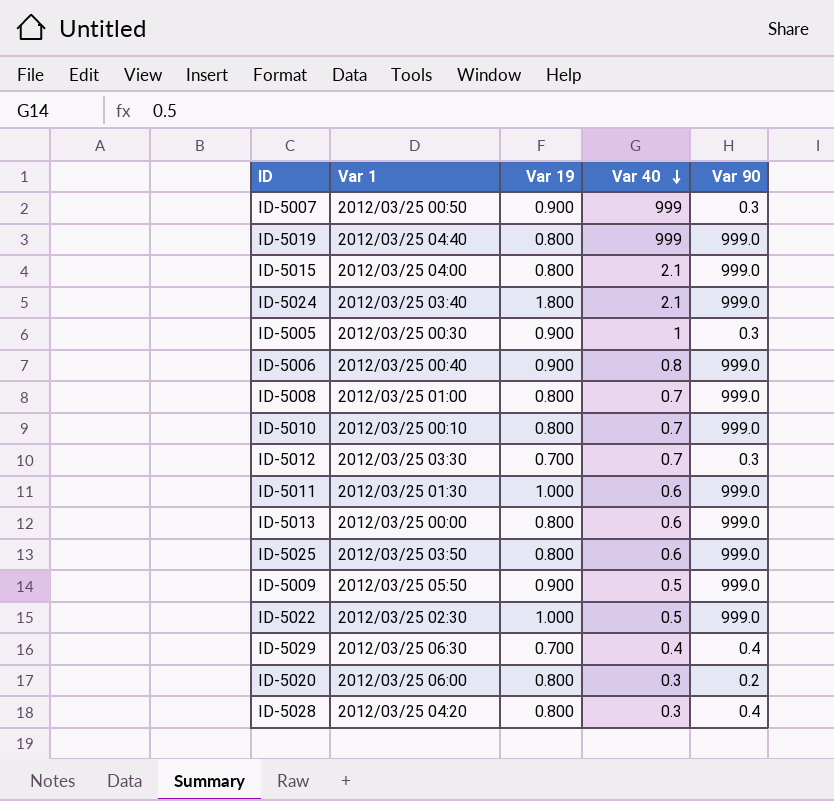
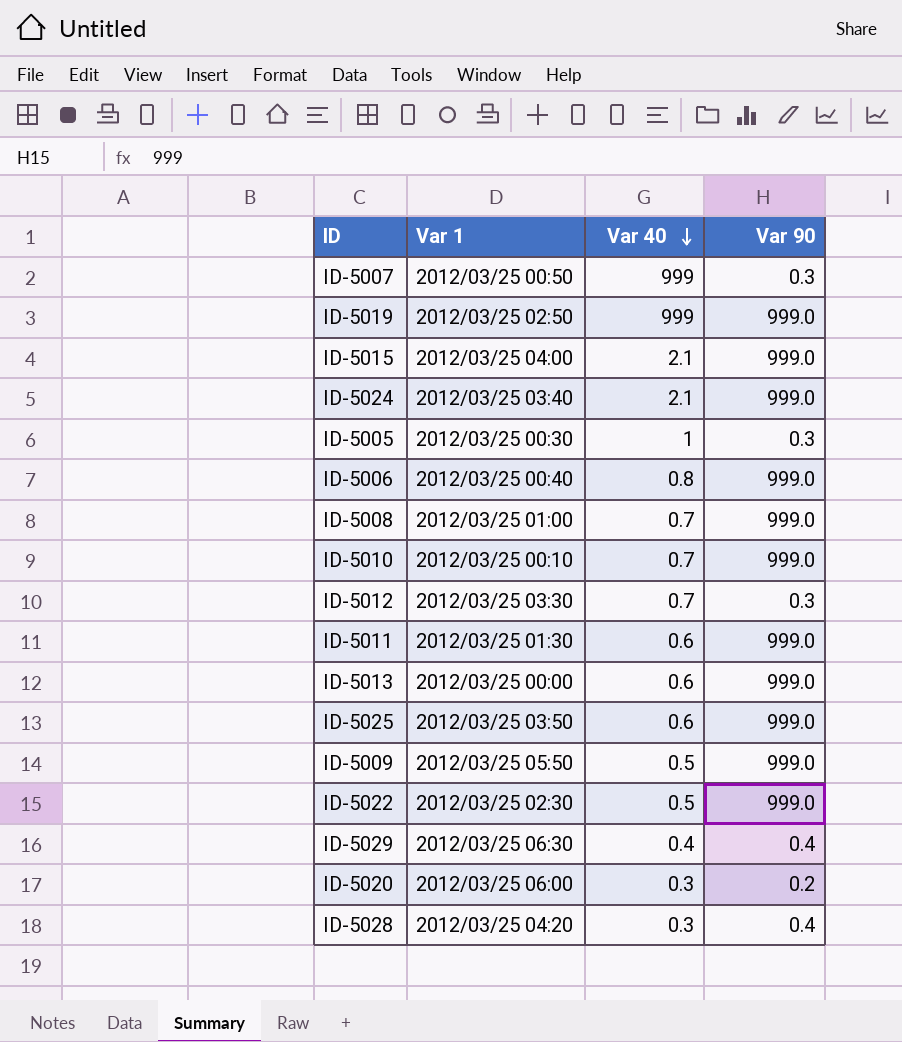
column Var 19 | position: 3 -> none
ID-5019 | Var 1: 2012/03/25 04:40 -> 2012/03/25 02:50

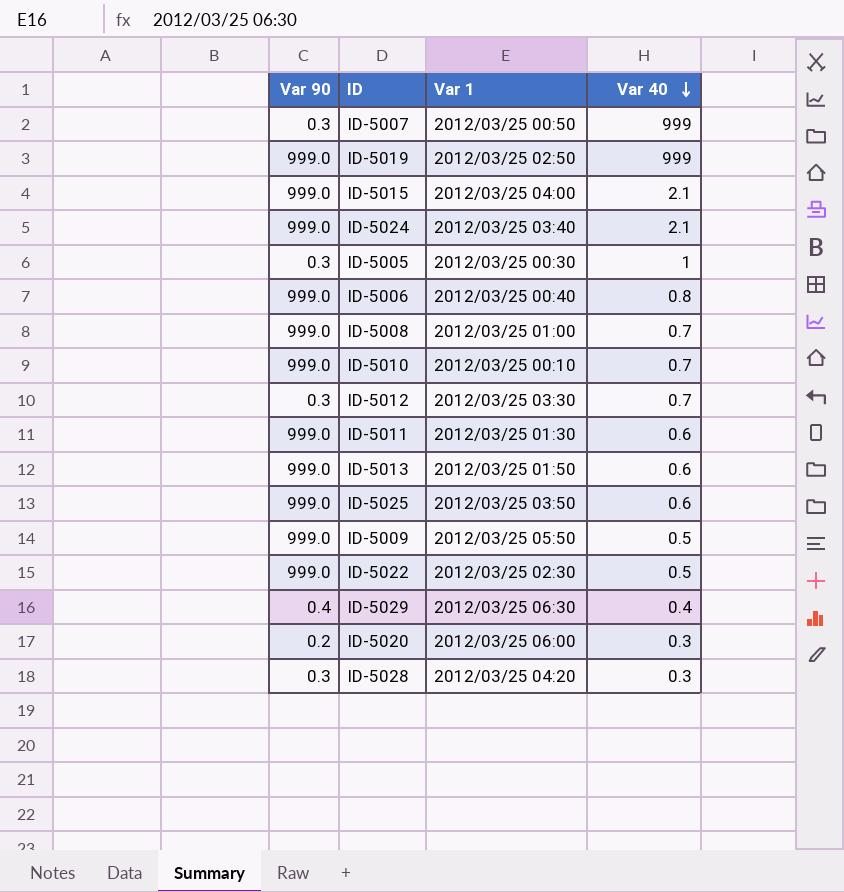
column Var 90 | position: 4 -> 1
ID-5013 | Var 1: 2012/03/25 00:00 -> 2012/03/25 01:50
ID-5028 | Var 90: 0.4 -> 0.3

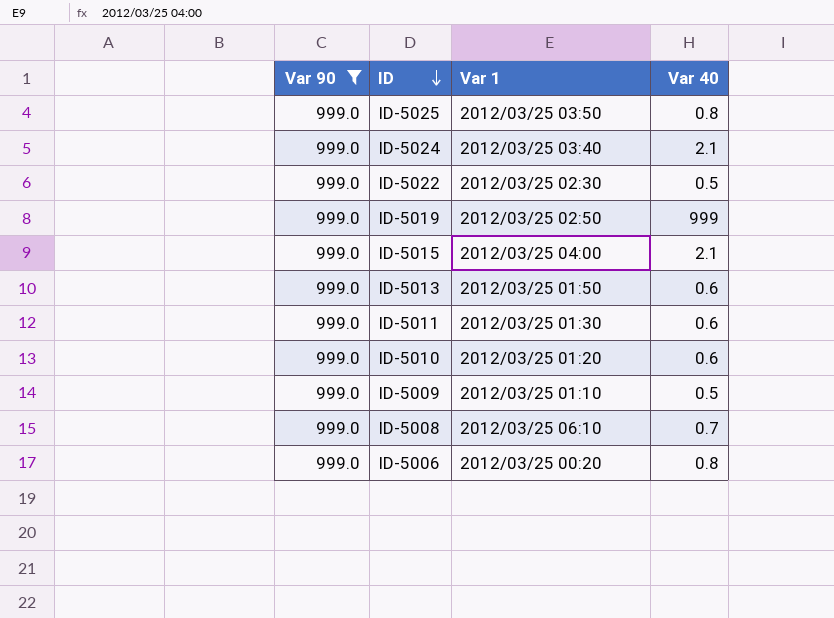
filter: none -> Var 90 = 999.0
row order: Var 40 descending -> ID descending
ID-5025 | Var 40: 0.6 -> 0.8
ID-5010 | Var 1: 2012/03/25 00:10 -> 2012/03/25 01:20
ID-5010 | Var 40: 0.7 -> 0.6
ID-5009 | Var 1: 2012/03/25 05:50 -> 2012/03/25 01:10
ID-5008 | Var 1: 2012/03/25 01:00 -> 2012/03/25 06:10
ID-5006 | Var 1: 2012/03/25 00:40 -> 2012/03/25 00:20

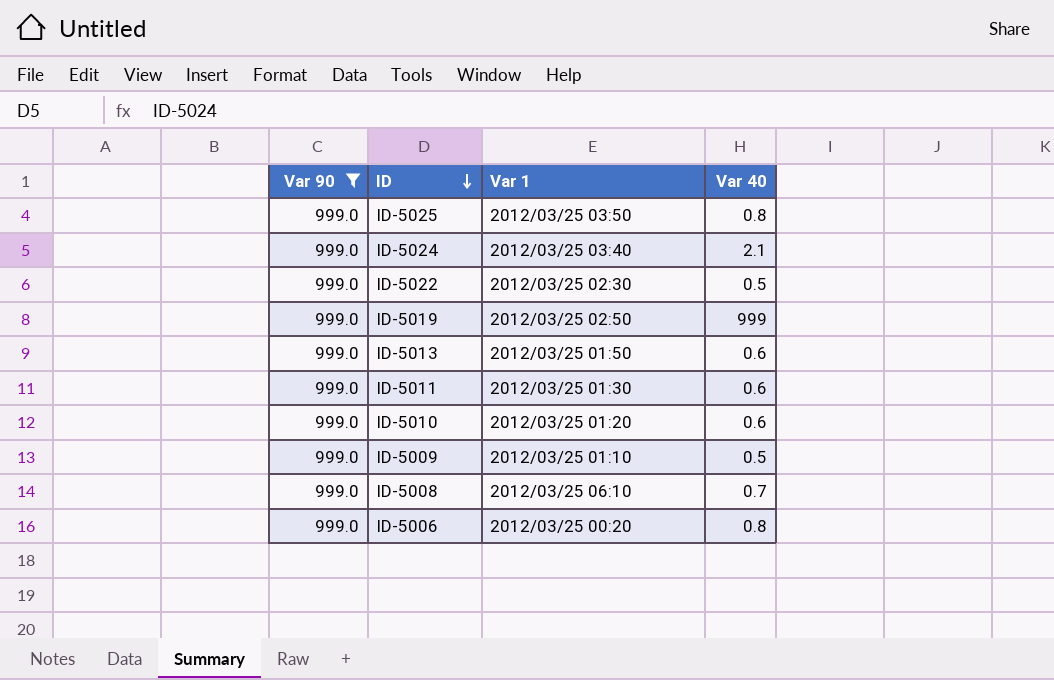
row ID-5015: 999.0 | 2012/03/25 04:00 | 2.1 -> none

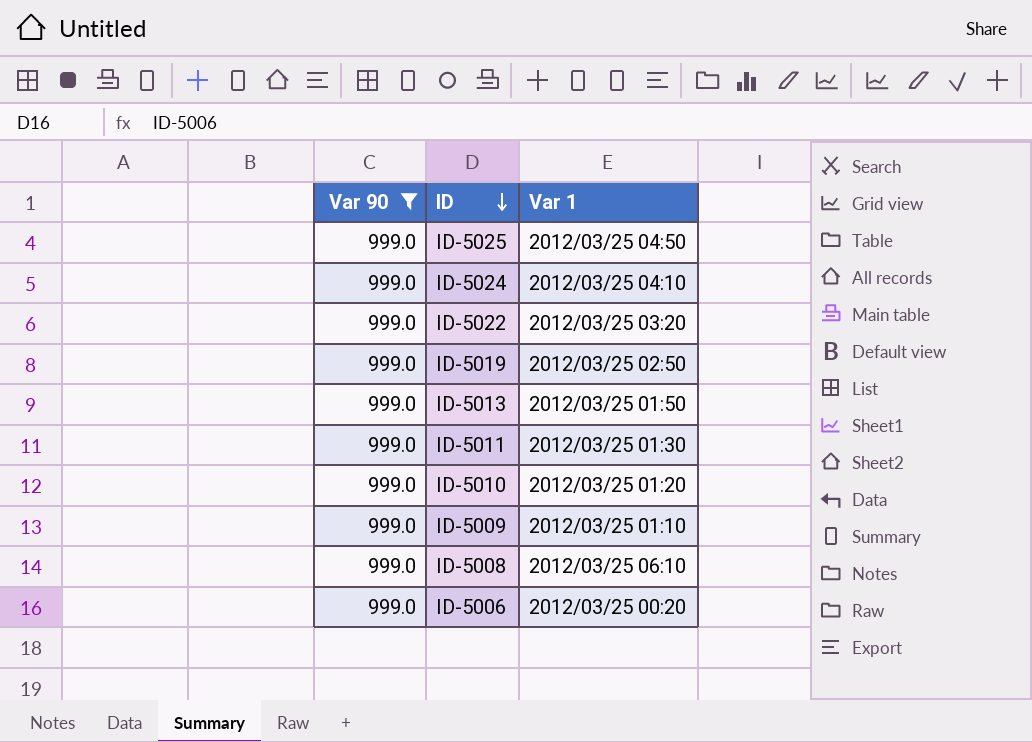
column Var 40 | position: 4 -> none
ID-5025 | Var 1: 2012/03/25 03:50 -> 2012/03/25 04:50
ID-5024 | Var 1: 2012/03/25 03:40 -> 2012/03/25 04:10
ID-5022 | Var 1: 2012/03/25 02:30 -> 2012/03/25 03:20

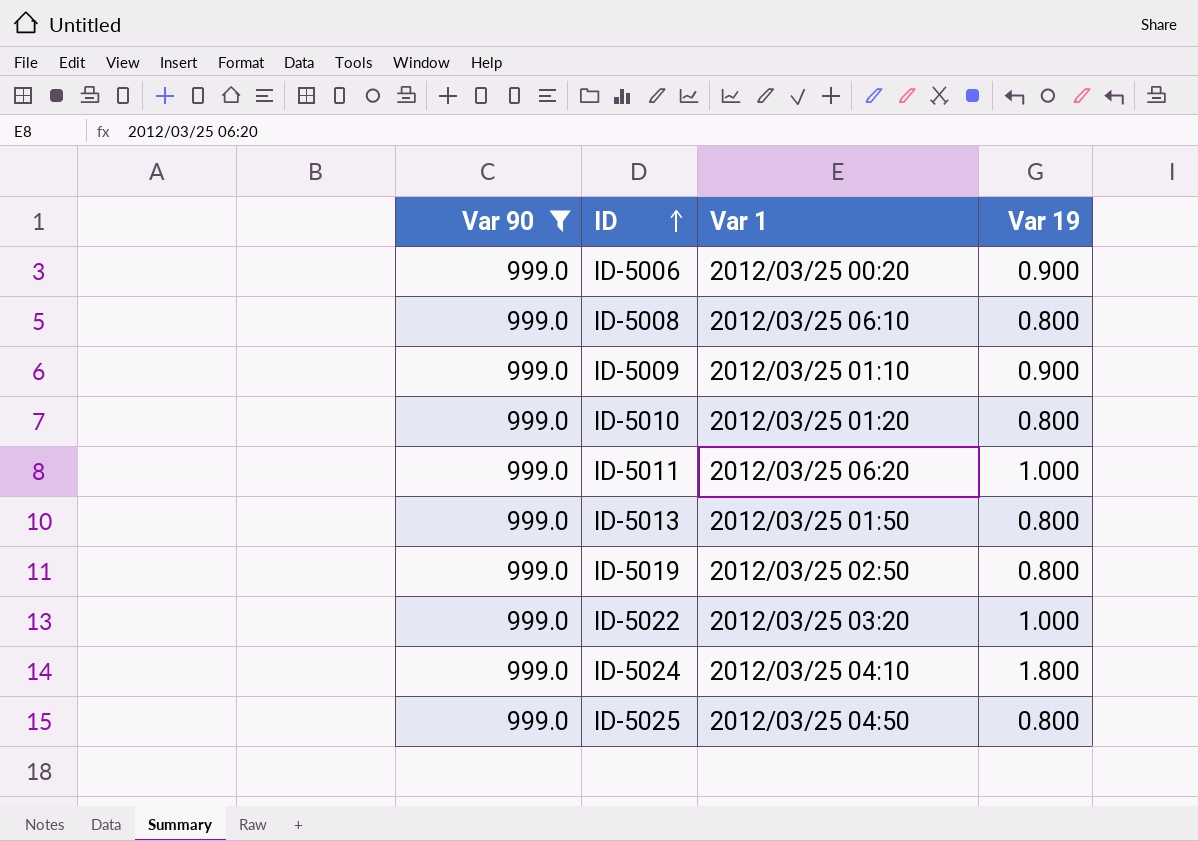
row order: ID descending -> ID ascending
column Var 19 | position: none -> 4
ID-5011 | Var 1: 2012/03/25 01:30 -> 2012/03/25 06:20

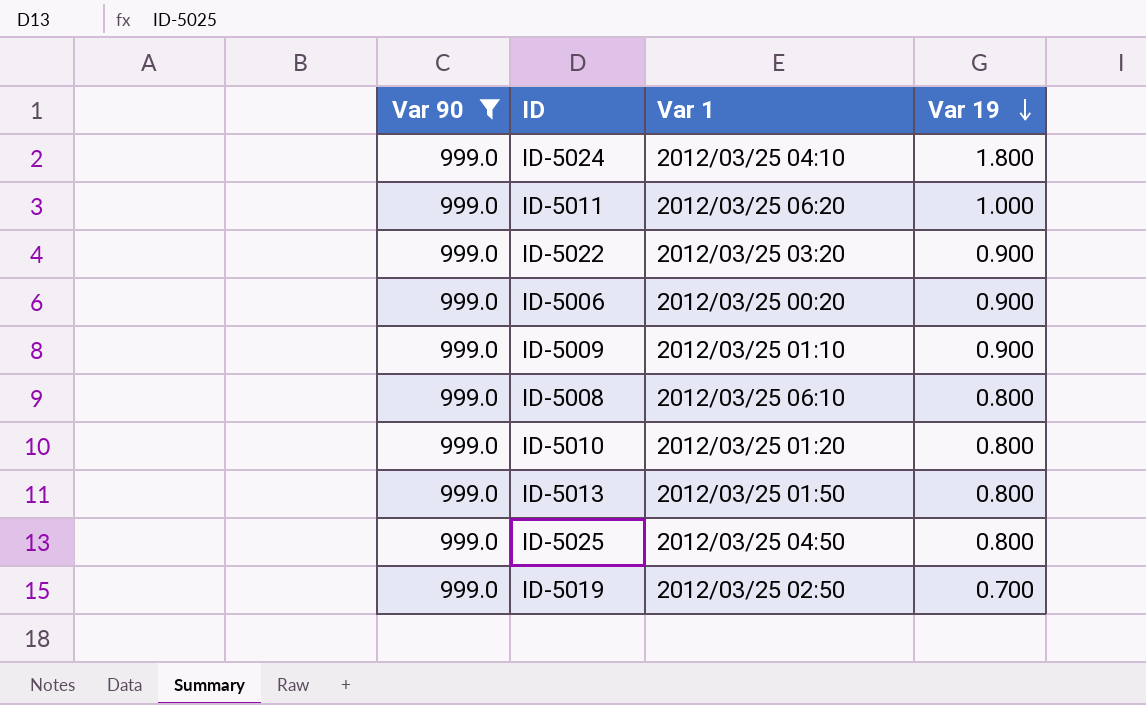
row order: ID ascending -> Var 19 descending
ID-5022 | Var 19: 1.000 -> 0.900
ID-5019 | Var 19: 0.800 -> 0.700

